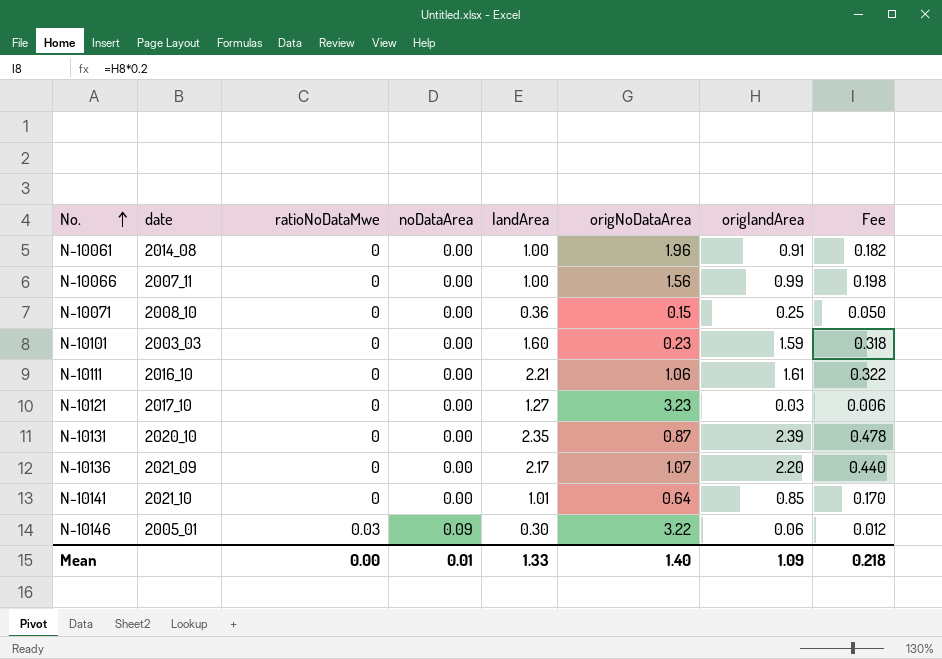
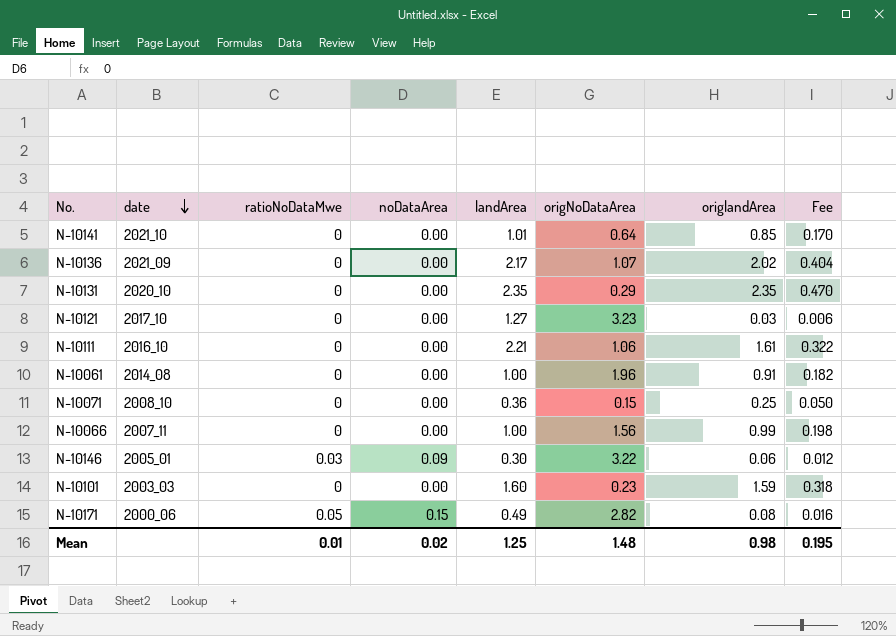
row order: No. ascending -> date descending
N-10136 | origlandArea: 2.20 -> 2.02
N-10136 | Fee: 0.440 -> 0.404
N-10131 | origNoDataArea: 0.87 -> 0.29
N-10131 | origlandArea: 2.39 -> 2.35
N-10131 | Fee: 0.478 -> 0.470
row N-10171: none -> 2000_06 | 0.05 | 0.15 | 0.49 | 2.82 | 0.08 | 0.016
Mean | ratioNoDataMwe: 0.00 -> 0.01
Mean | noDataArea: 0.01 -> 0.02
Mean | landArea: 1.33 -> 1.25
Mean | origNoDataArea: 1.40 -> 1.48
Mean | origlandArea: 1.09 -> 0.98
Mean | Fee: 0.218 -> 0.195

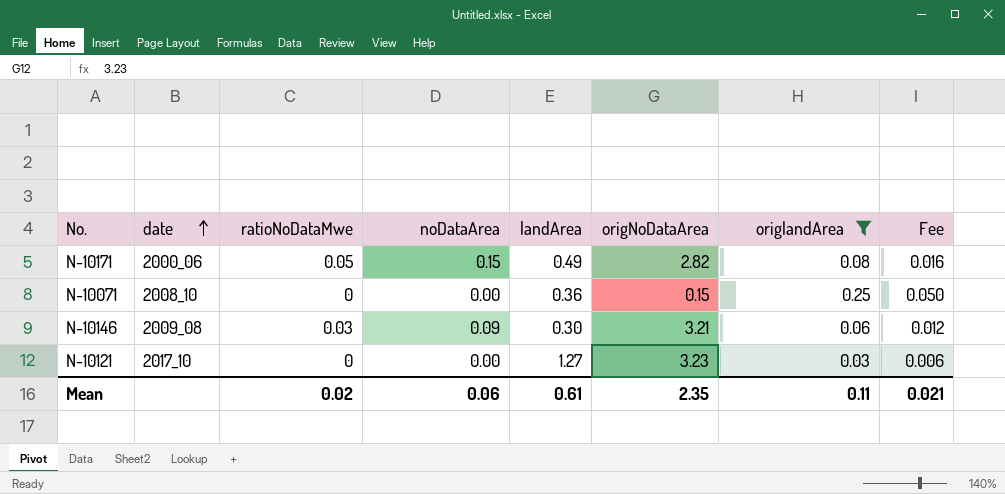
filter: none -> origlandArea <= 0.25
row order: date descending -> date ascending
N-10146 | date: 2005_01 -> 2009_08
N-10146 | origNoDataArea: 3.22 -> 3.21
Mean | ratioNoDataMwe: 0.01 -> 0.02
Mean | noDataArea: 0.02 -> 0.06
Mean | landArea: 1.25 -> 0.61
Mean | origNoDataArea: 1.48 -> 2.35
Mean | origlandArea: 0.98 -> 0.11
Mean | Fee: 0.195 -> 0.021

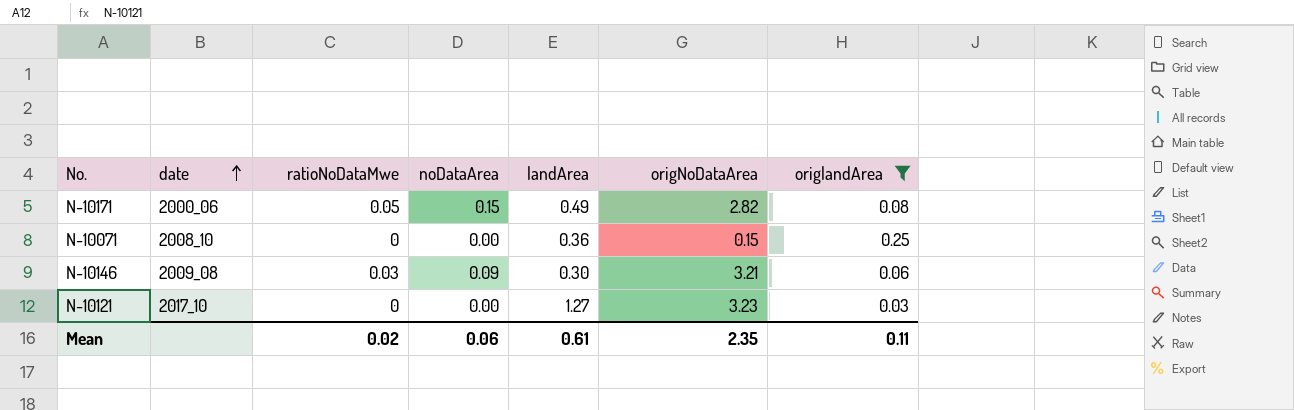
column Fee | formula: [origlandArea] * 0.2 -> none

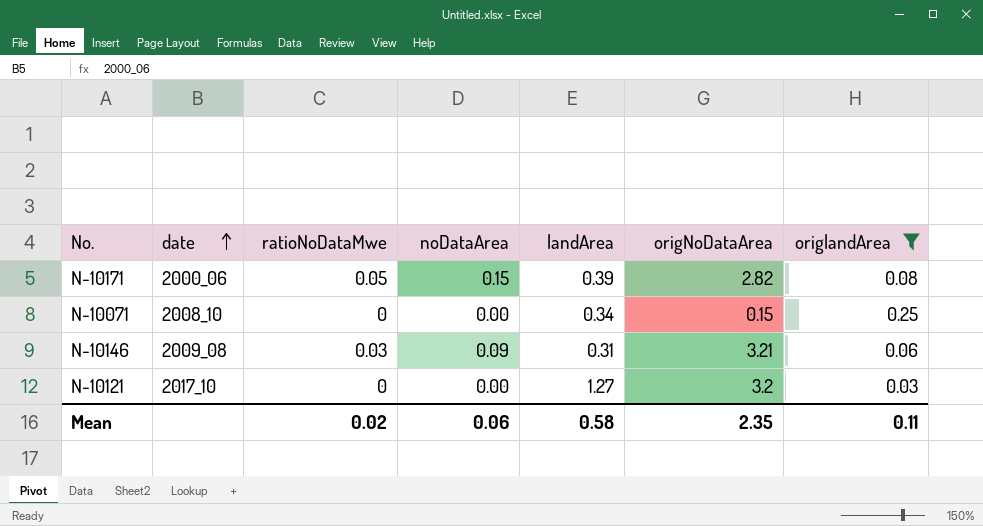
N-10171 | landArea: 0.49 -> 0.39
N-10071 | landArea: 0.36 -> 0.34
N-10146 | landArea: 0.30 -> 0.31
N-10121 | origNoDataArea: 3.23 -> 3.2
Mean | landArea: 0.61 -> 0.58

